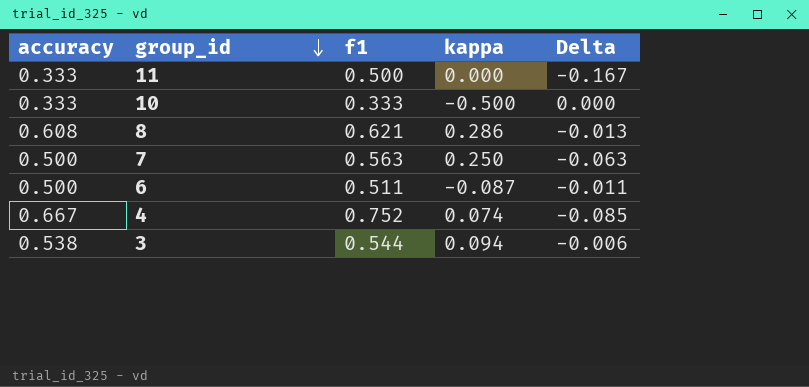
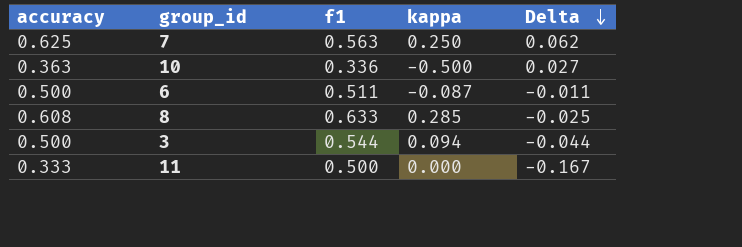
row order: group_id descending -> Delta descending
row 4: 0.667 | 0.752 | 0.074 | -0.085 -> none
7 | accuracy: 0.500 -> 0.625
7 | Delta: -0.063 -> 0.062
10 | accuracy: 0.333 -> 0.363
10 | f1: 0.333 -> 0.336
10 | Delta: 0.000 -> 0.027
8 | f1: 0.621 -> 0.633
8 | kappa: 0.286 -> 0.285
8 | Delta: -0.013 -> -0.025
3 | accuracy: 0.538 -> 0.500
3 | Delta: -0.006 -> -0.044

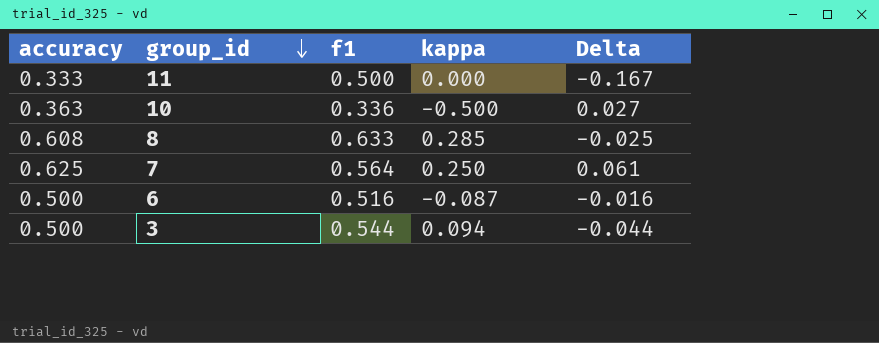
row order: Delta descending -> group_id descending
7 | f1: 0.563 -> 0.564
7 | Delta: 0.062 -> 0.061
6 | f1: 0.511 -> 0.516
6 | Delta: -0.011 -> -0.016

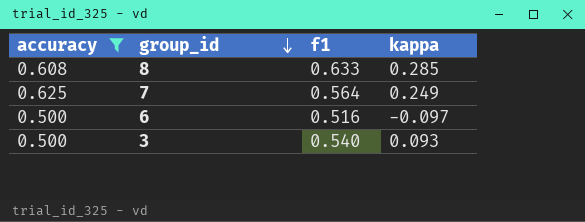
filter: none -> accuracy >= 0.500
column Delta | formula: [accuracy] - [f1] -> none
7 | kappa: 0.250 -> 0.249
6 | kappa: -0.087 -> -0.097
3 | f1: 0.544 -> 0.540
3 | kappa: 0.094 -> 0.093

